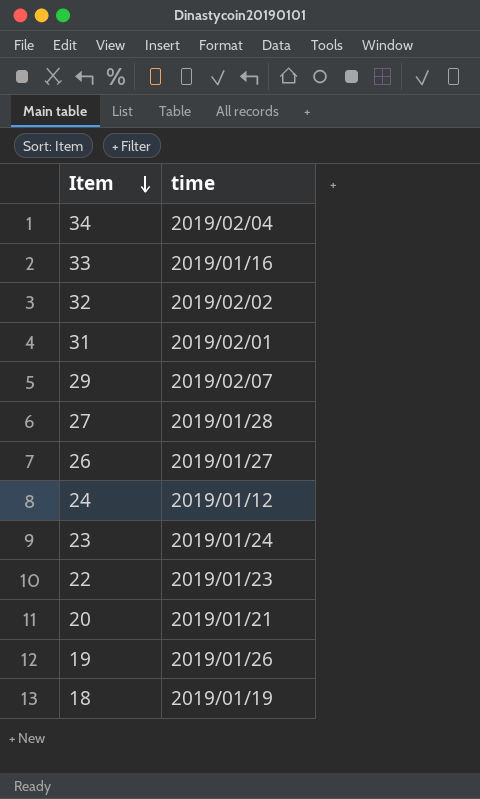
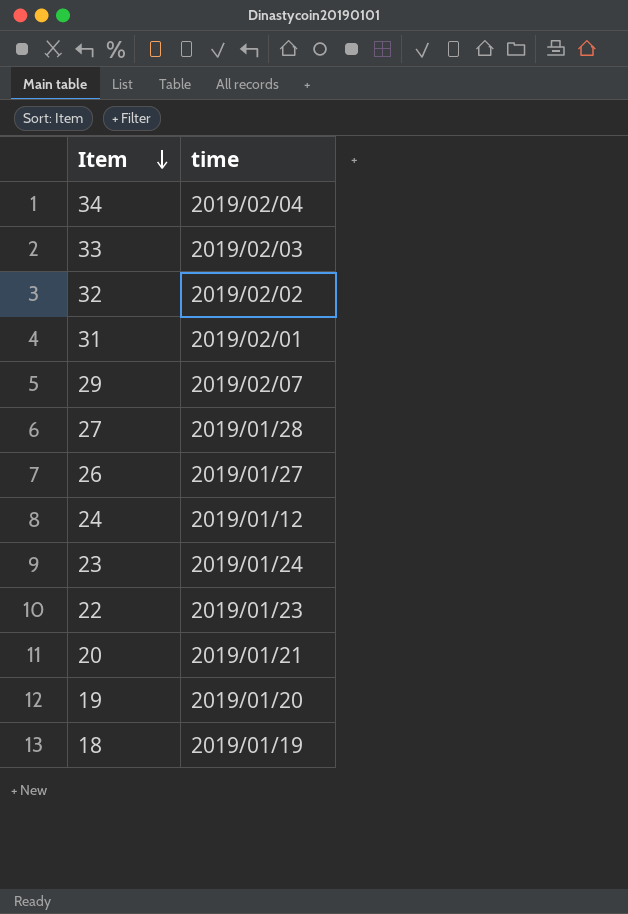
33 | time: 2019/01/16 -> 2019/02/03
19 | time: 2019/01/26 -> 2019/01/20

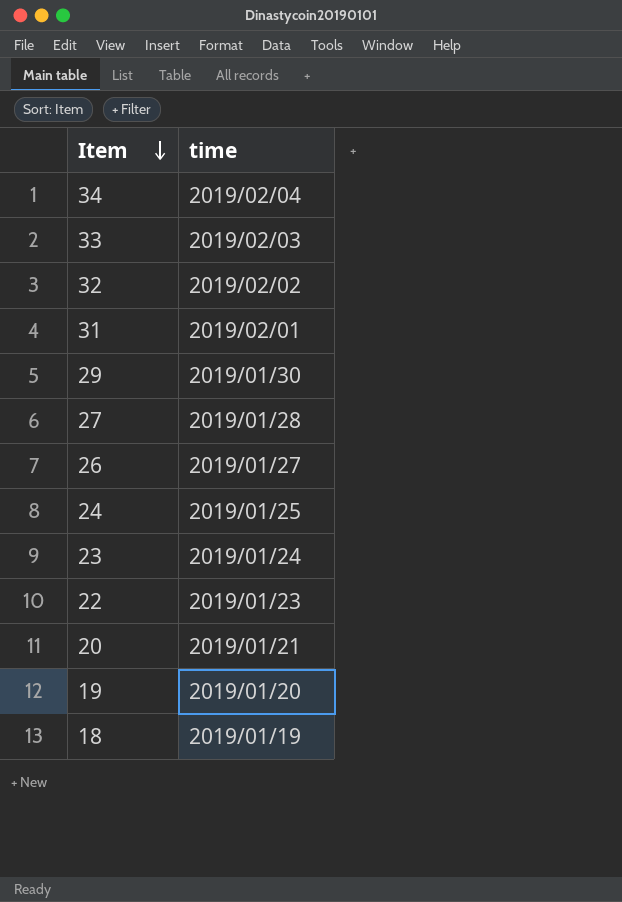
29 | time: 2019/02/07 -> 2019/01/30
24 | time: 2019/01/12 -> 2019/01/25

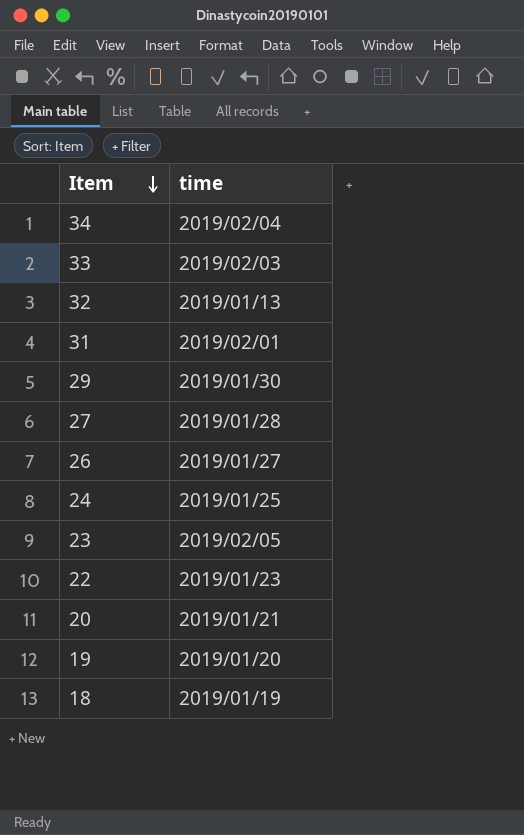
32 | time: 2019/02/02 -> 2019/01/13
23 | time: 2019/01/24 -> 2019/02/05

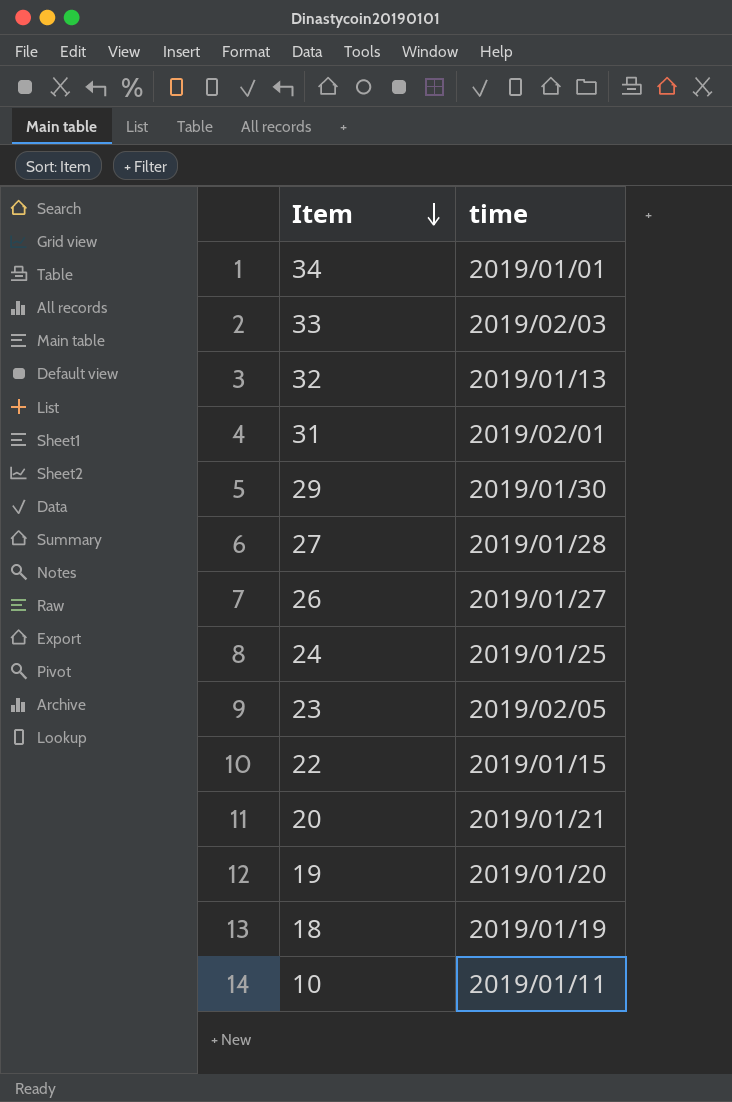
34 | time: 2019/02/04 -> 2019/01/01
22 | time: 2019/01/23 -> 2019/01/15
row 10: none -> 2019/01/11

